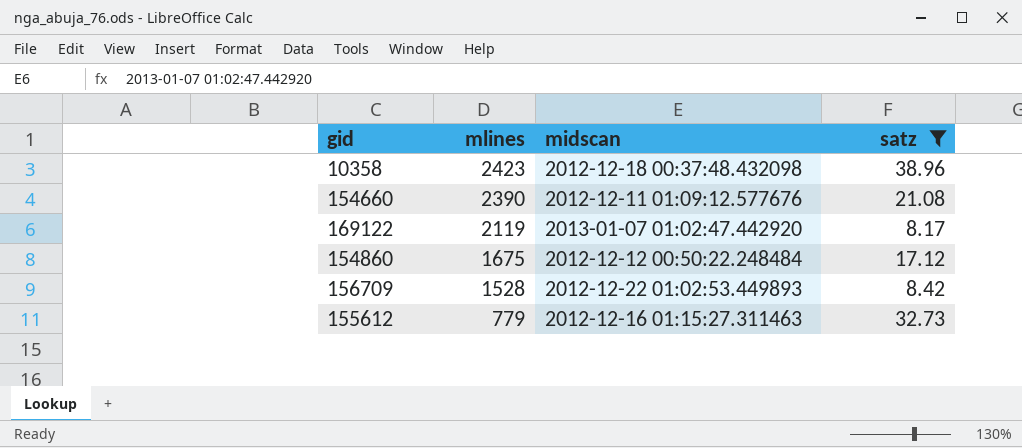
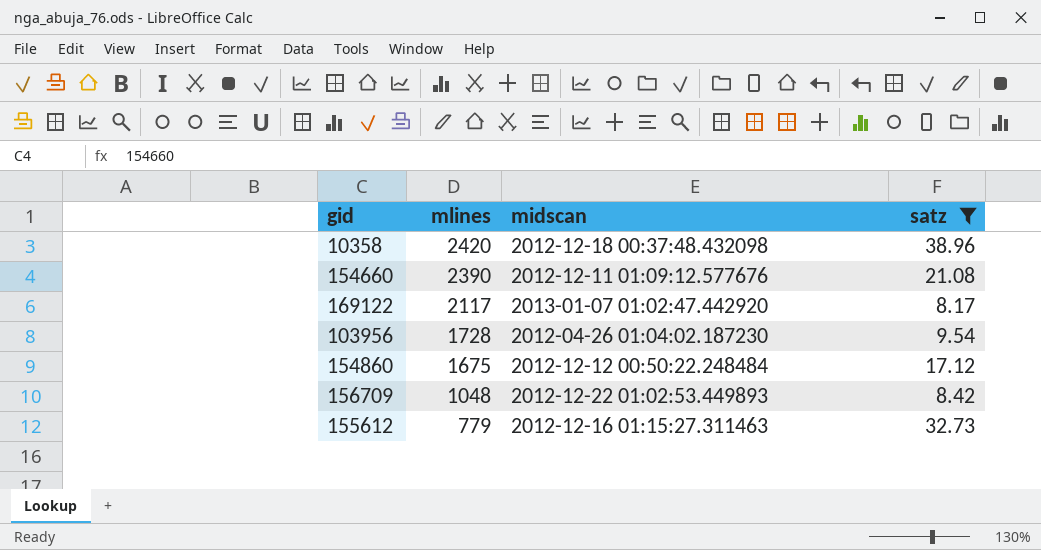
10358 | mlines: 2423 -> 2420
169122 | mlines: 2119 -> 2117
row 103956: none -> 1728 | 2012-04-26 01:04:02.187230 | 9.54
156709 | mlines: 1528 -> 1048

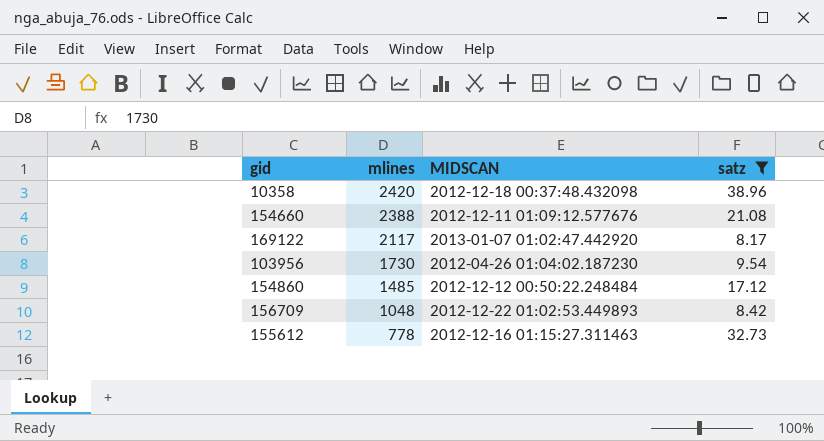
column name: midscan -> MIDSCAN
154660 | mlines: 2390 -> 2388
103956 | mlines: 1728 -> 1730
154860 | mlines: 1675 -> 1485
155612 | mlines: 779 -> 778

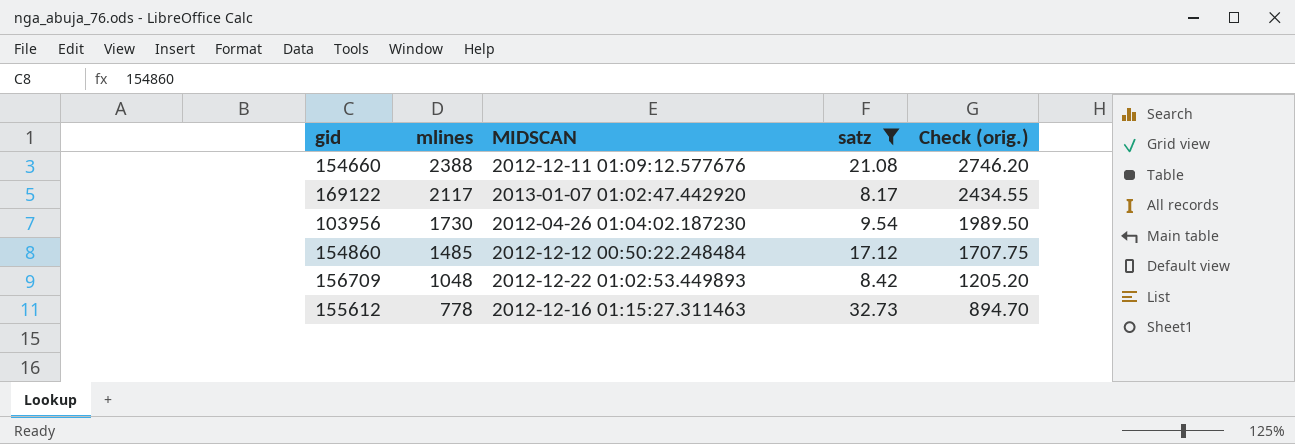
column Check (orig.) | formula: none -> [mlines] * 1.15
row 10358: 2420 | 2012-12-18 00:37:48.432098 | 38.96 -> none

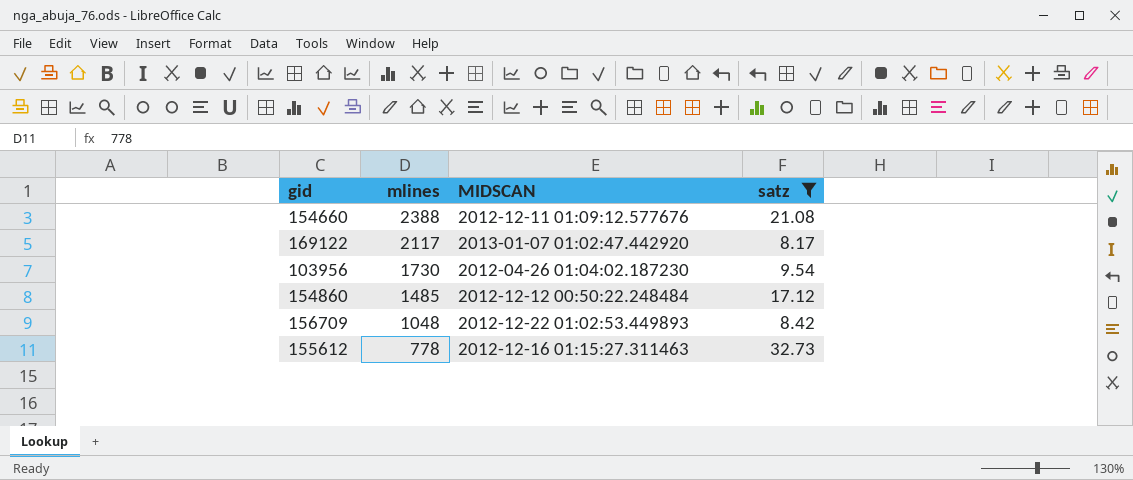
column Check (orig.) | formula: [mlines] * 1.15 -> none

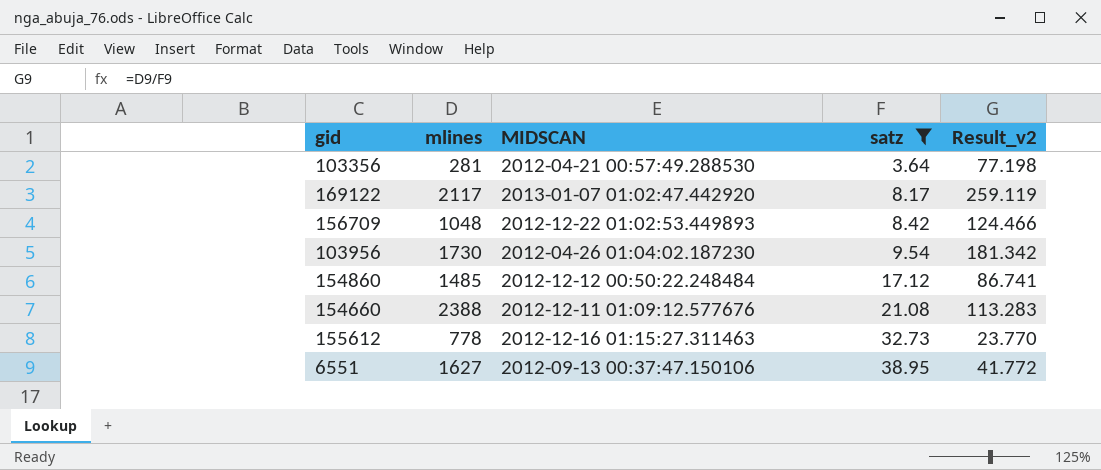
row order: mlines descending -> satz ascending
column Result_v2 | formula: none -> [mlines] / [satz]
row 103356: none -> 281 | 2012-04-21 00:57:49.288530 | 3.64 | 77.198
row 6551: none -> 1627 | 2012-09-13 00:37:47.150106 | 38.95 | 41.772

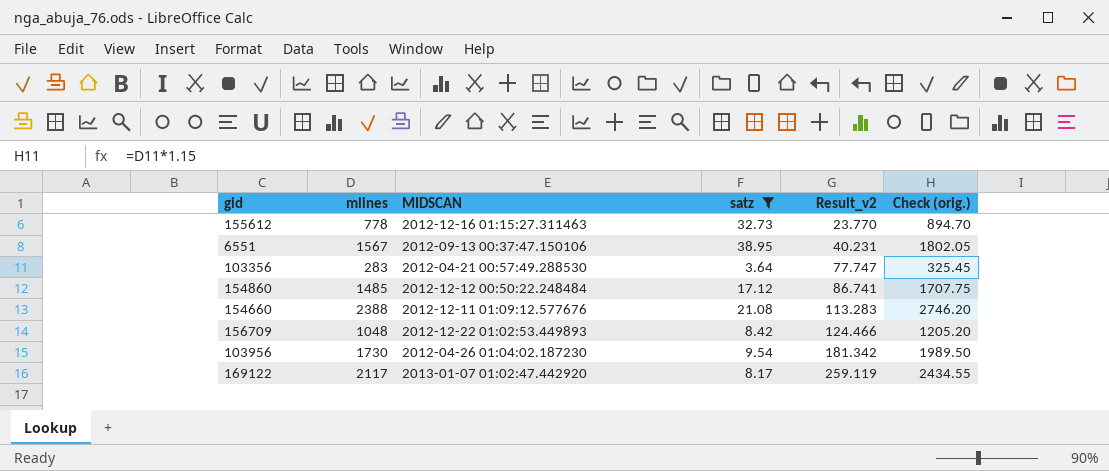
row order: satz ascending -> Result_v2 ascending
column Check (orig.) | formula: none -> [mlines] * 1.15
6551 | mlines: 1627 -> 1567
6551 | Result_v2: 41.772 -> 40.231
103356 | mlines: 281 -> 283
103356 | Result_v2: 77.198 -> 77.747

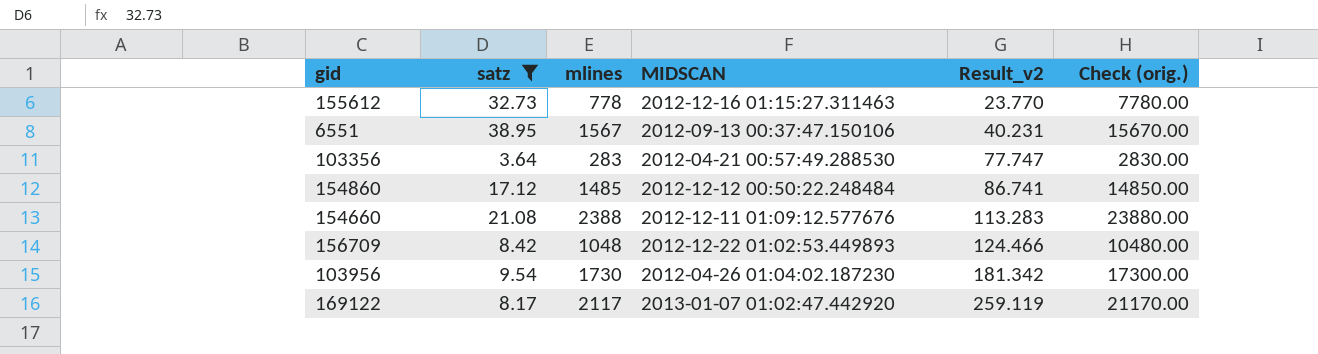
column satz | position: 4 -> 2
column Check (orig.) | formula: [mlines] * 1.15 -> [mlines] * 10

